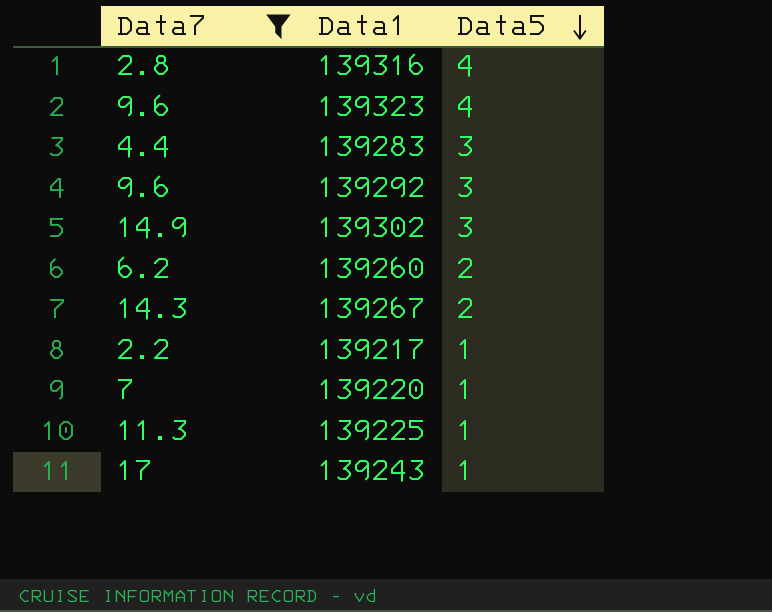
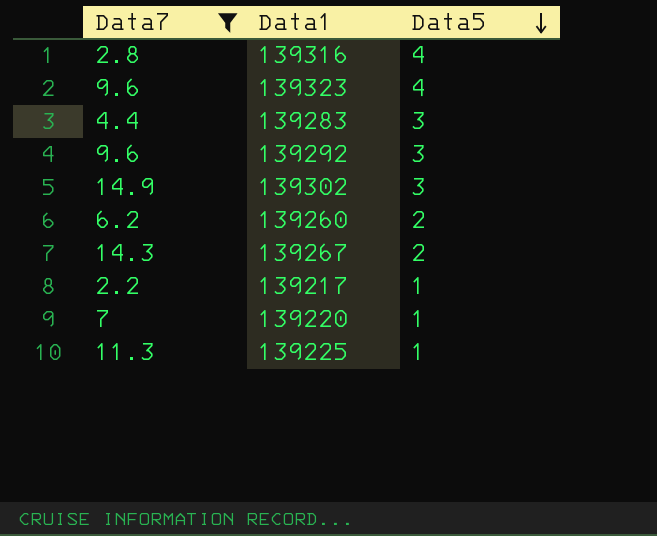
row 139243: 17 | 1 -> none

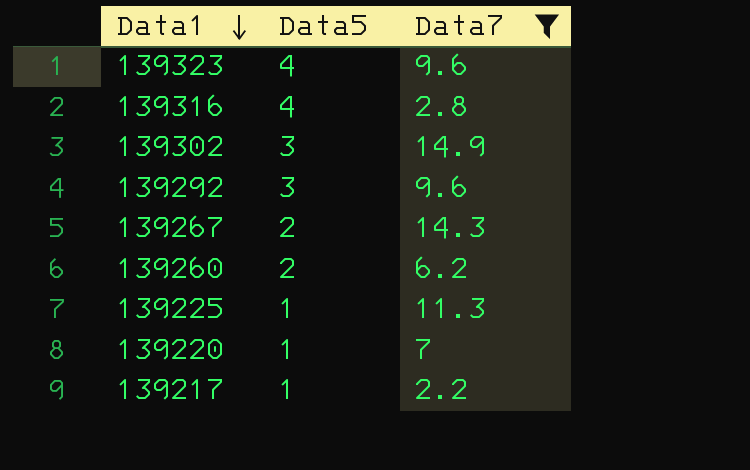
row order: Data5 descending -> Data1 descending
column Data7 | position: 1 -> 3
row 139283: 4.4 | 3 -> none

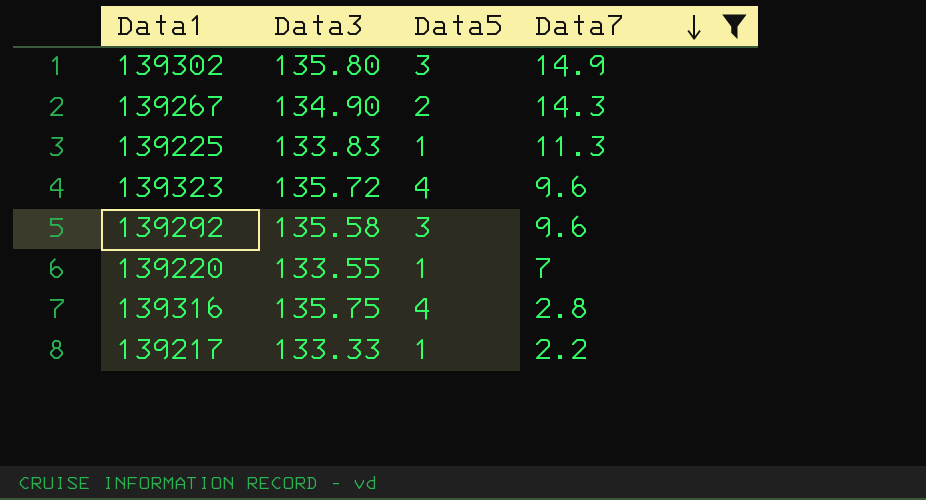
row order: Data1 descending -> Data7 descending
column Data3 | position: none -> 2
row 139260: 2 | 6.2 -> none

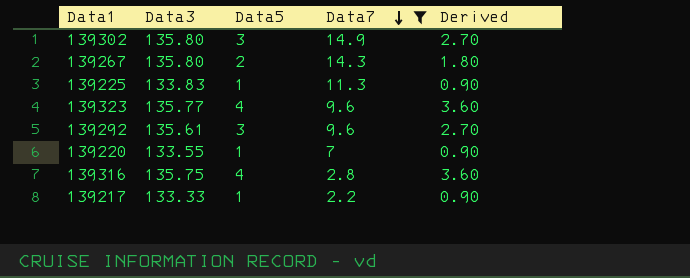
column Derived | formula: none -> [Data5] * 0.9
139267 | Data3: 134.90 -> 135.80
139323 | Data3: 135.72 -> 135.77
139292 | Data3: 135.58 -> 135.61

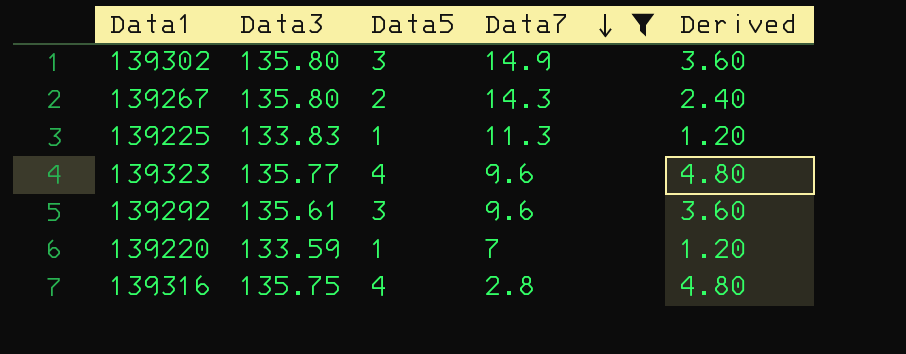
column Derived | formula: [Data5] * 0.9 -> [Data5] * 1.2
row 139217: 133.33 | 1 | 2.2 | 0.90 -> none
139220 | Data3: 133.55 -> 133.59

